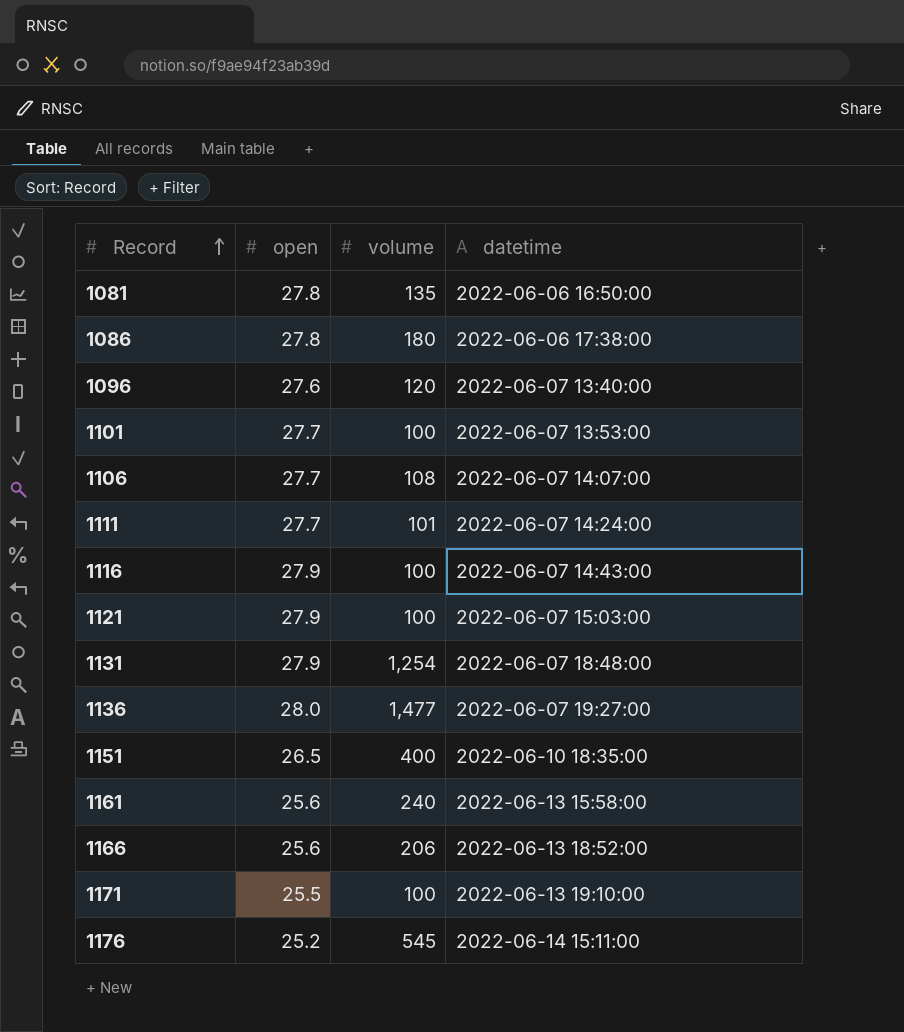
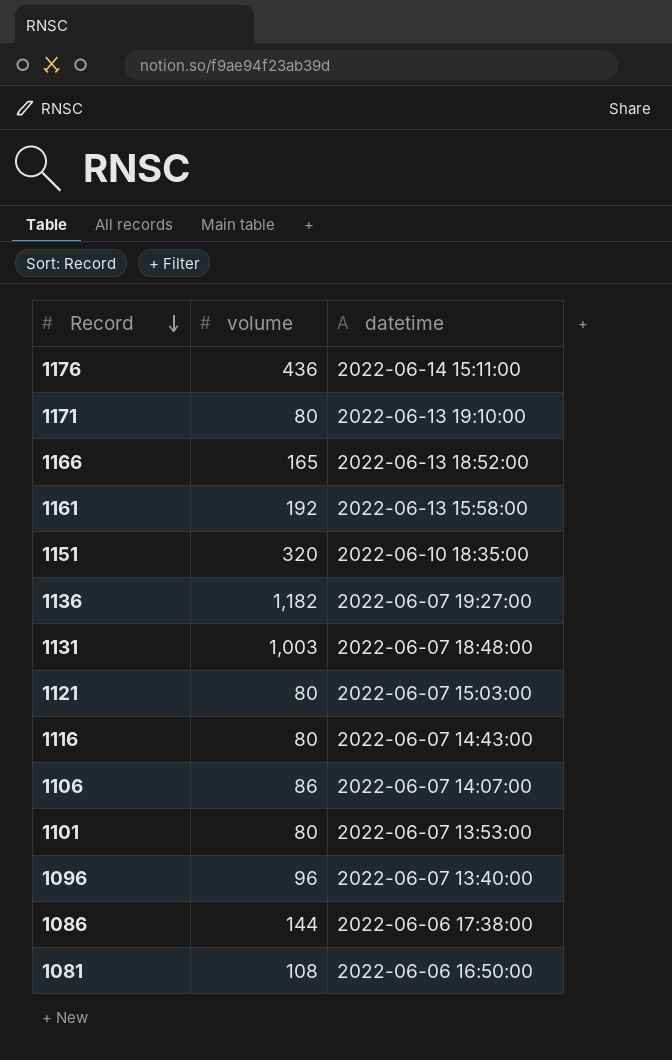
row order: Record ascending -> Record descending
column open | position: 2 -> none
row 1111: 27.7 | 101 | 2022-06-07 14:24:00 -> none
1176 | volume: 545 -> 436
1171 | volume: 100 -> 80
1166 | volume: 206 -> 165
1161 | volume: 240 -> 192
1151 | volume: 400 -> 320
1136 | volume: 1,477 -> 1,182
1131 | volume: 1,254 -> 1,003
1121 | volume: 100 -> 80
1116 | volume: 100 -> 80
1106 | volume: 108 -> 86
1101 | volume: 100 -> 80
1096 | volume: 120 -> 96
1086 | volume: 180 -> 144
1081 | volume: 135 -> 108

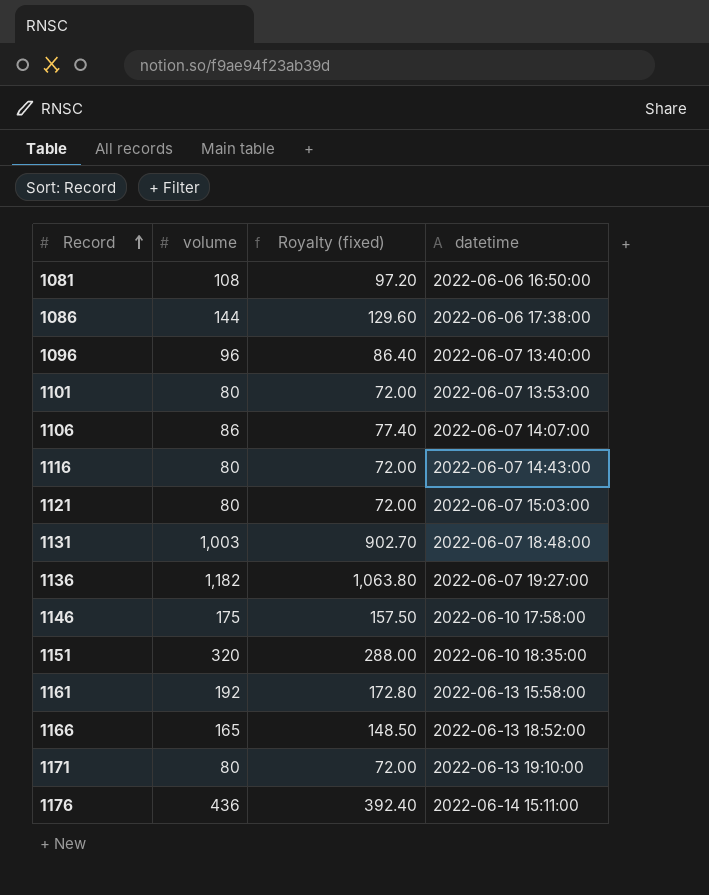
row order: Record descending -> Record ascending
column Royalty (fixed) | formula: none -> [volume] * 0.9
row 1146: none -> 175 | 157.50 | 2022-06-10 17:58:00

